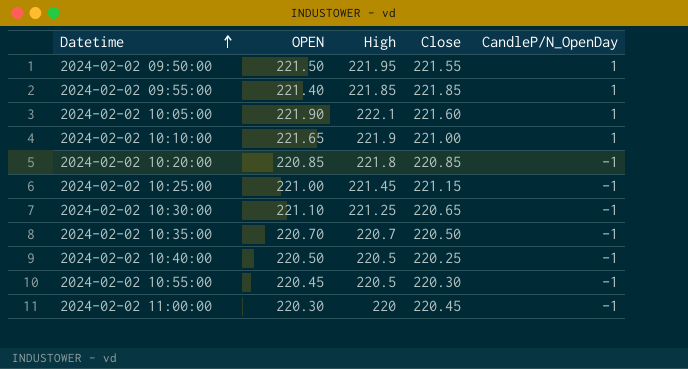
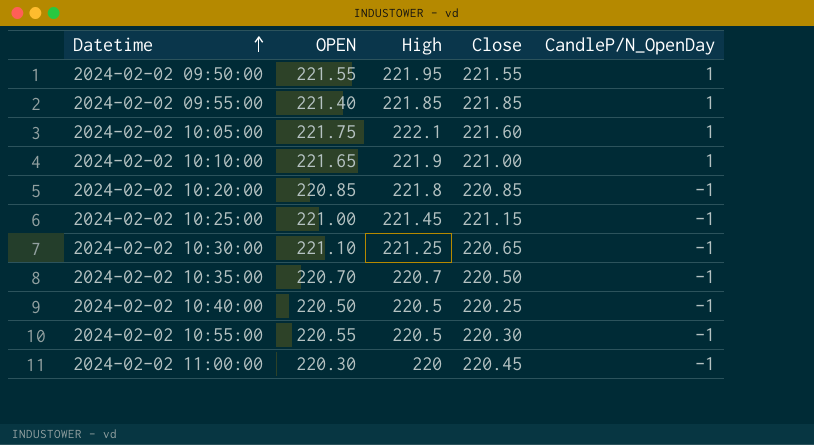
2024-02-02 09:50:00 | OPEN: 221.50 -> 221.55
2024-02-02 10:05:00 | OPEN: 221.90 -> 221.75
2024-02-02 10:55:00 | OPEN: 220.45 -> 220.55

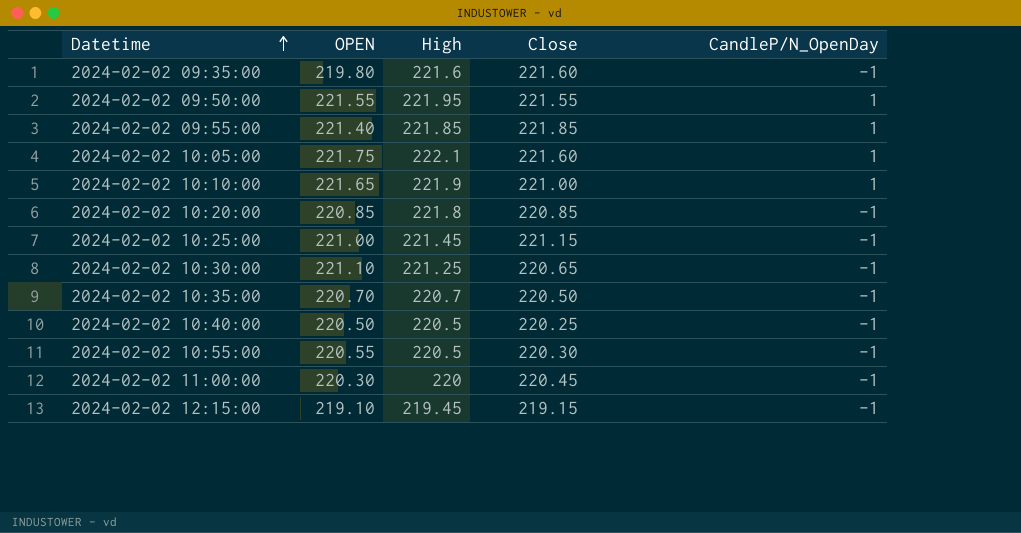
row 2024-02-02 09:35:00: none -> 219.80 | 221.6 | 221.60 | -1
row 2024-02-02 12:15:00: none -> 219.10 | 219.45 | 219.15 | -1

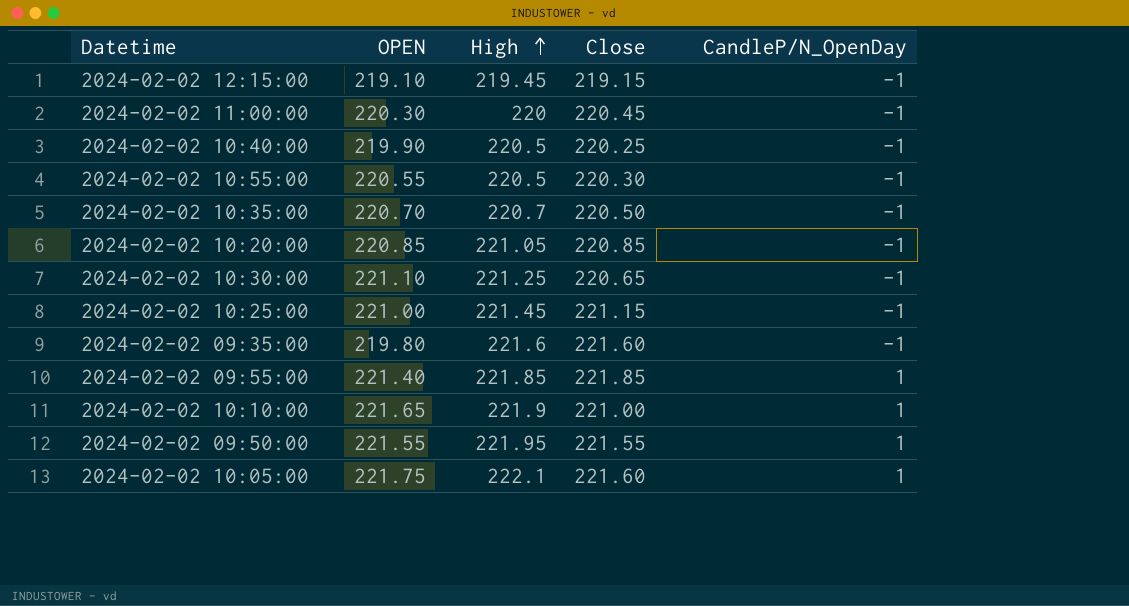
row order: Datetime ascending -> High ascending
2024-02-02 10:40:00 | OPEN: 220.50 -> 219.90
2024-02-02 10:20:00 | High: 221.8 -> 221.05

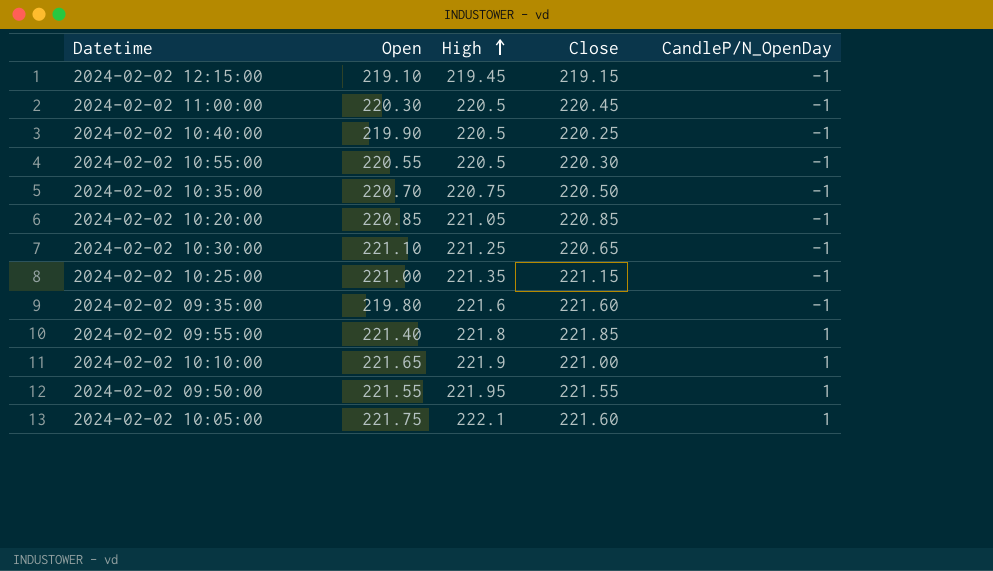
column name: OPEN -> Open
2024-02-02 11:00:00 | High: 220 -> 220.5
2024-02-02 10:35:00 | High: 220.7 -> 220.75
2024-02-02 10:25:00 | High: 221.45 -> 221.35
2024-02-02 09:55:00 | High: 221.85 -> 221.8

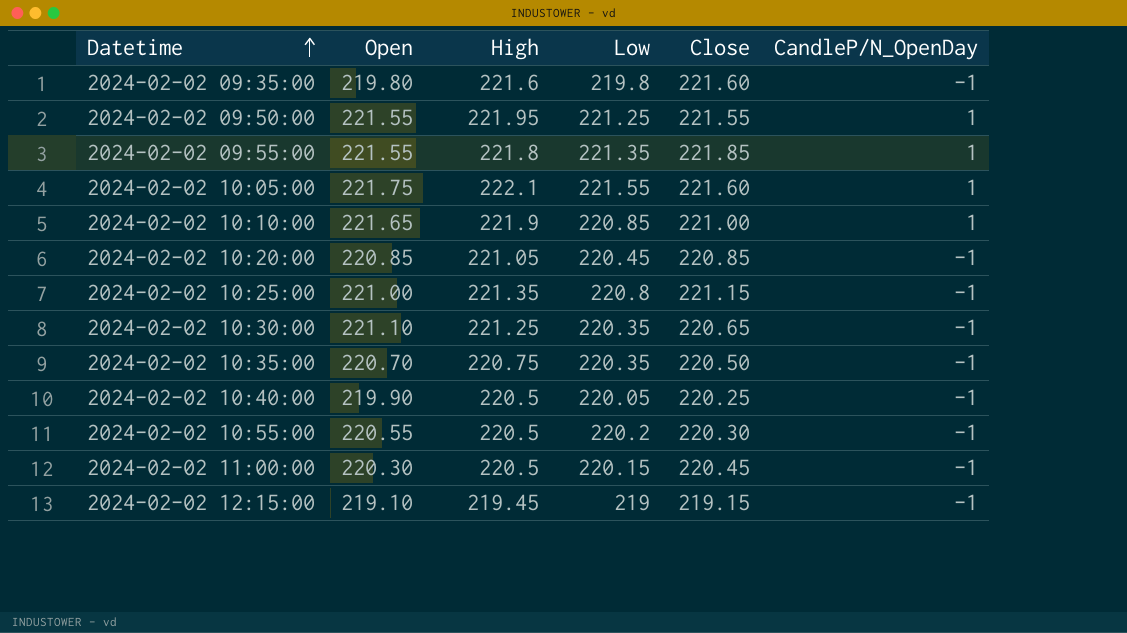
row order: High ascending -> Datetime ascending
column Low | position: none -> 4
2024-02-02 09:55:00 | Open: 221.40 -> 221.55

